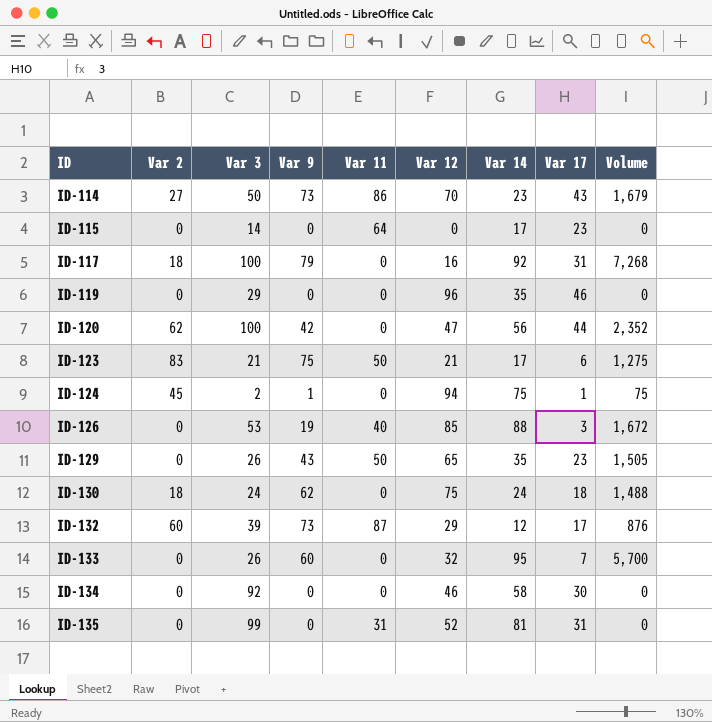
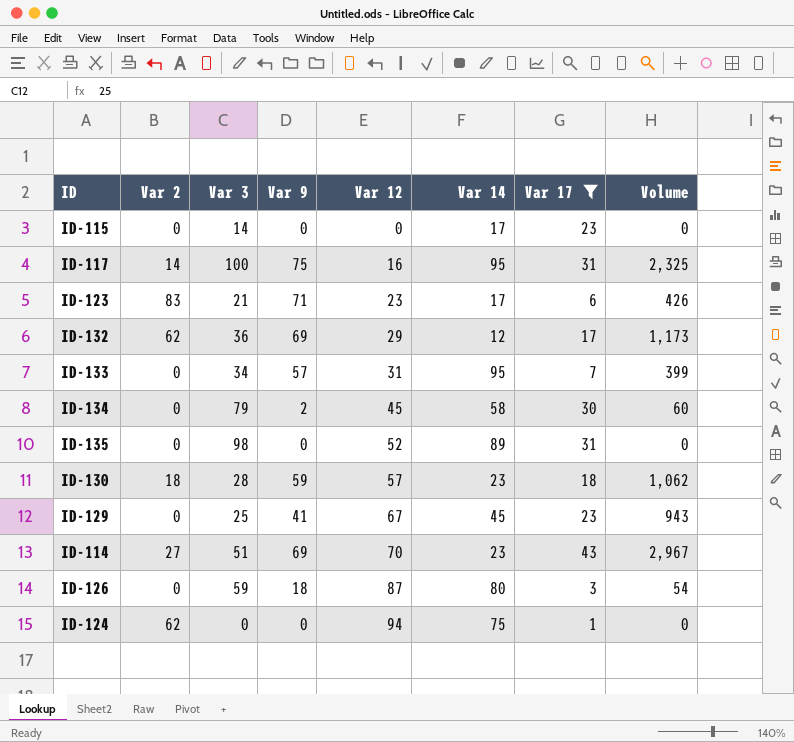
filter: none -> Var 17 <= 43
row order: ID ascending -> Var 12 ascending
column Var 11 | position: 5 -> none
column Volume | formula: [Var 9] * [Var 14] -> [Var 9] * [Var 17]
ID-117 | Var 2: 18 -> 14
ID-117 | Var 9: 79 -> 75
ID-117 | Var 14: 92 -> 95
ID-123 | Var 9: 75 -> 71
ID-123 | Var 12: 21 -> 23
ID-132 | Var 2: 60 -> 62
ID-132 | Var 3: 39 -> 36
ID-132 | Var 9: 73 -> 69
ID-133 | Var 3: 26 -> 34
ID-133 | Var 9: 60 -> 57
ID-133 | Var 12: 32 -> 31
ID-134 | Var 3: 92 -> 79
ID-134 | Var 9: 0 -> 2
ID-134 | Var 12: 46 -> 45
ID-135 | Var 3: 99 -> 98
ID-135 | Var 14: 81 -> 89
ID-130 | Var 3: 24 -> 28
ID-130 | Var 9: 62 -> 59
ID-130 | Var 12: 75 -> 57
ID-130 | Var 14: 24 -> 23
ID-129 | Var 3: 26 -> 25
ID-129 | Var 9: 43 -> 41
ID-129 | Var 12: 65 -> 67
ID-129 | Var 14: 35 -> 45
ID-114 | Var 3: 50 -> 51
ID-114 | Var 9: 73 -> 69
ID-126 | Var 3: 53 -> 59
ID-126 | Var 9: 19 -> 18
ID-126 | Var 12: 85 -> 87
ID-126 | Var 14: 88 -> 80
ID-124 | Var 2: 45 -> 62
ID-124 | Var 3: 2 -> 0
ID-124 | Var 9: 1 -> 0

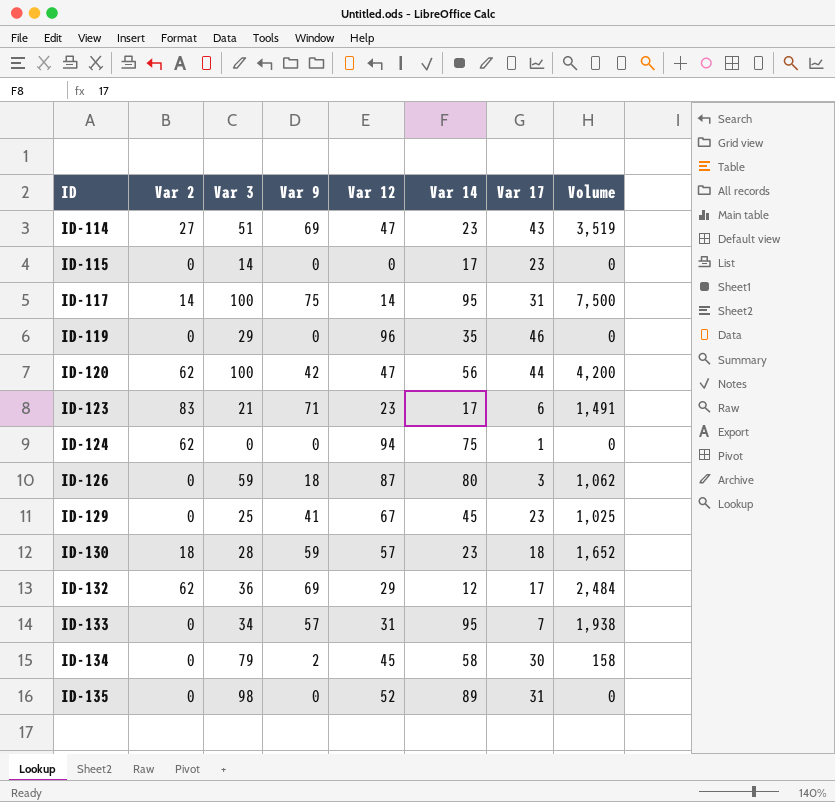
filter: Var 17 <= 43 -> none
row order: Var 12 ascending -> ID ascending
column Volume | formula: [Var 9] * [Var 17] -> [Var 3] * [Var 9]
ID-114 | Var 12: 70 -> 47
ID-117 | Var 12: 16 -> 14

